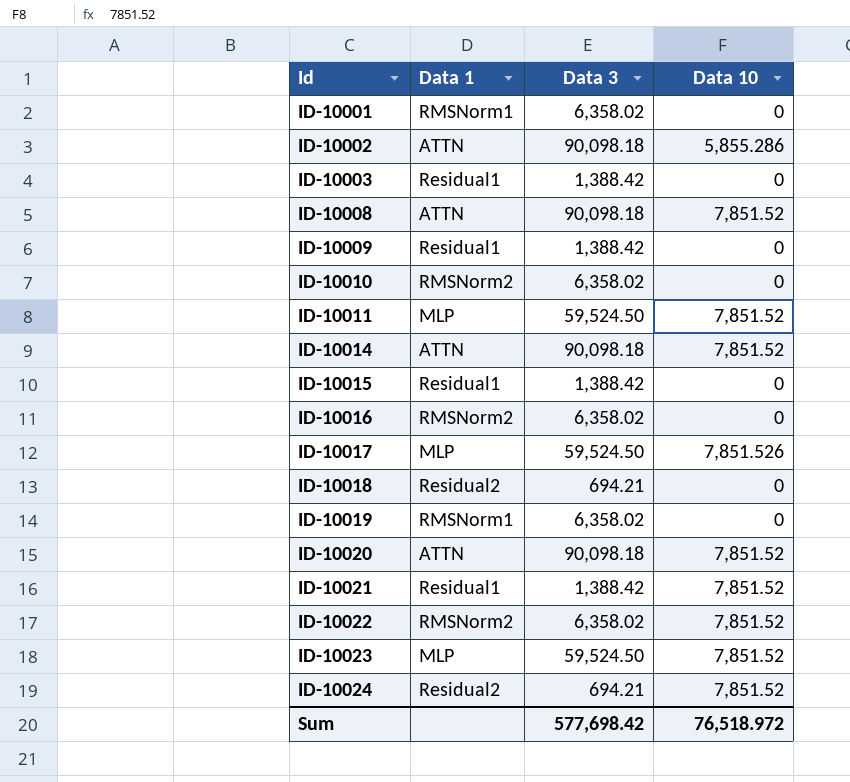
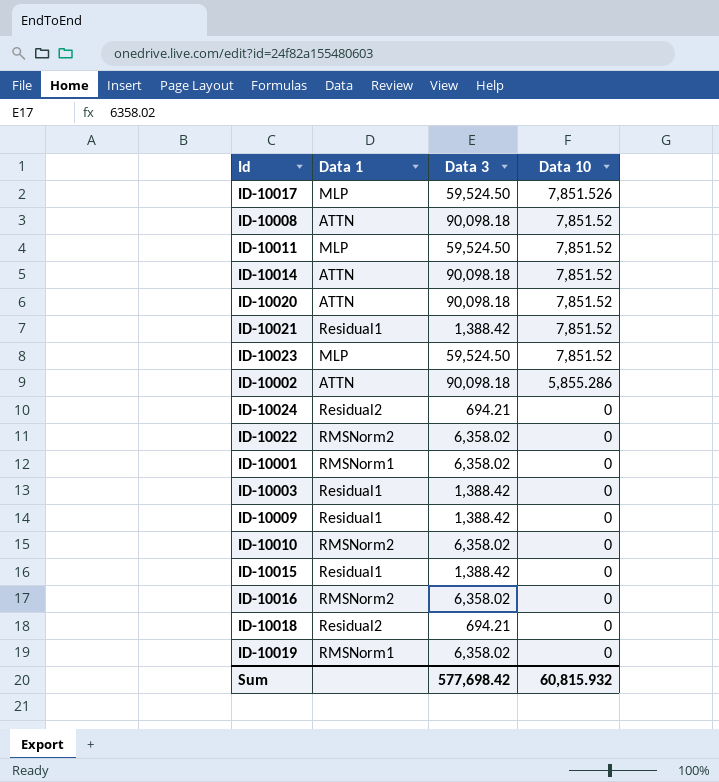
row order: Id ascending -> Data 10 descending
ID-10024 | Data 10: 7,851.52 -> 0
ID-10022 | Data 10: 7,851.52 -> 0
Sum | Data 10: 76,518.972 -> 60,815.932

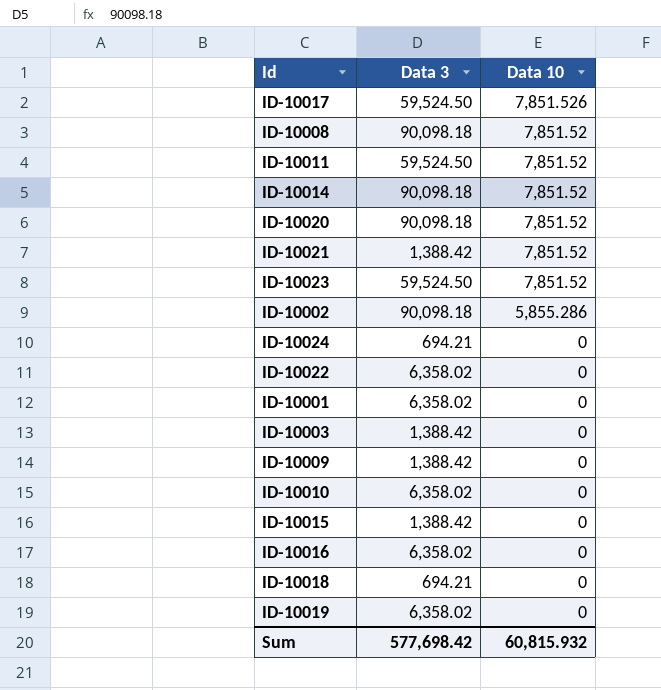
column Data 1 | position: 2 -> none

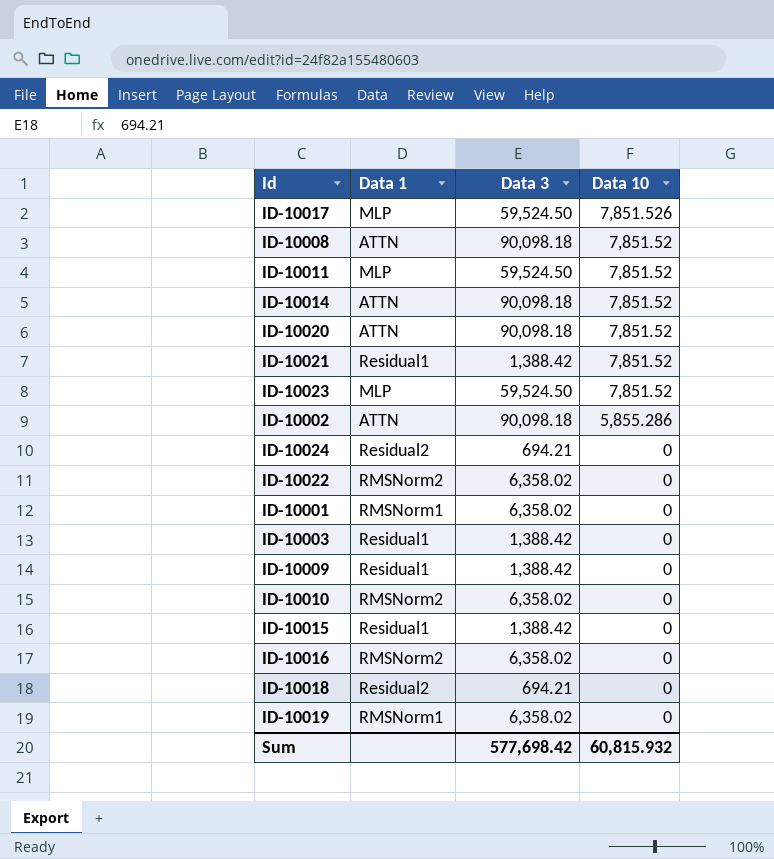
column Data 1 | position: none -> 2

